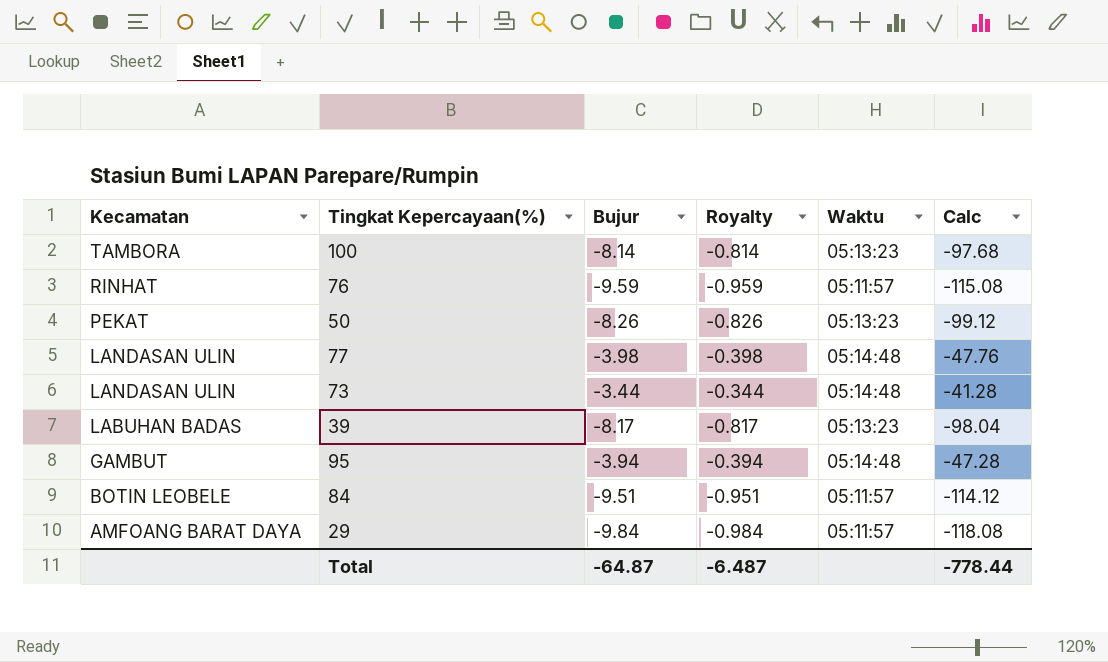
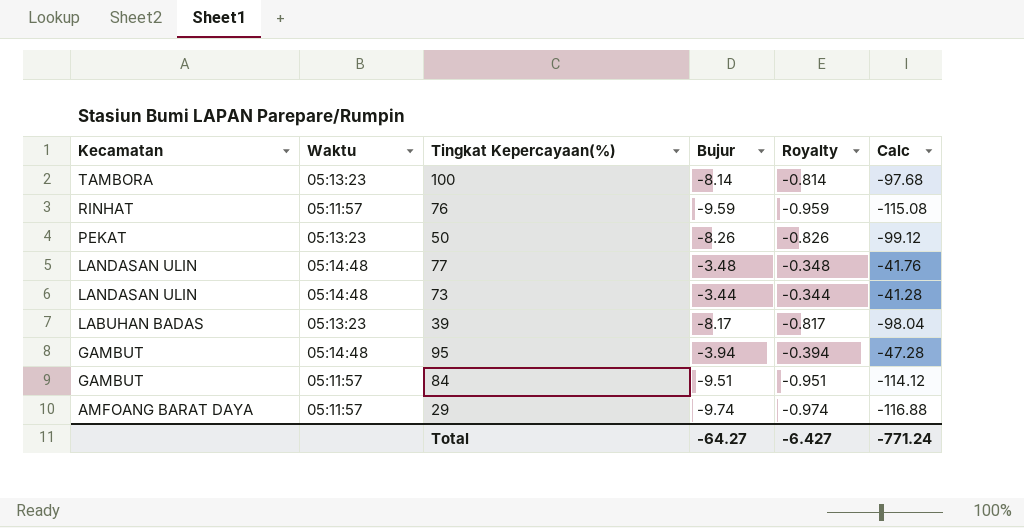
column Waktu | position: 5 -> 2
77 | Bujur: -3.98 -> -3.48
77 | Royalty: -0.398 -> -0.348
77 | Calc: -47.76 -> -41.76
84 | Kecamatan: BOTIN LEOBELE -> GAMBUT
29 | Bujur: -9.84 -> -9.74
29 | Royalty: -0.984 -> -0.974
29 | Calc: -118.08 -> -116.88
Total | Bujur: -64.87 -> -64.27
Total | Royalty: -6.487 -> -6.427
Total | Calc: -778.44 -> -771.24

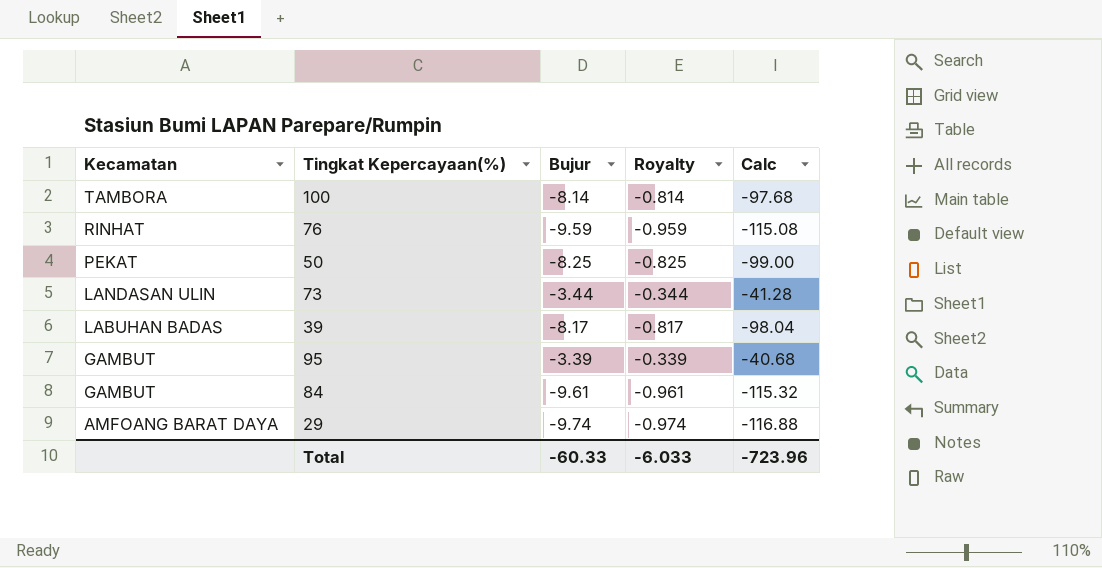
column Waktu | position: 2 -> none
row 77: LANDASAN ULIN | 05:14:48 | -3.48 | -0.348 | -41.76 -> none
50 | Bujur: -8.26 -> -8.25
50 | Royalty: -0.826 -> -0.825
50 | Calc: -99.12 -> -99.00
95 | Bujur: -3.94 -> -3.39
95 | Royalty: -0.394 -> -0.339
95 | Calc: -47.28 -> -40.68
84 | Bujur: -9.51 -> -9.61
84 | Royalty: -0.951 -> -0.961
84 | Calc: -114.12 -> -115.32
Total | Bujur: -64.27 -> -60.33
Total | Royalty: -6.427 -> -6.033
Total | Calc: -771.24 -> -723.96

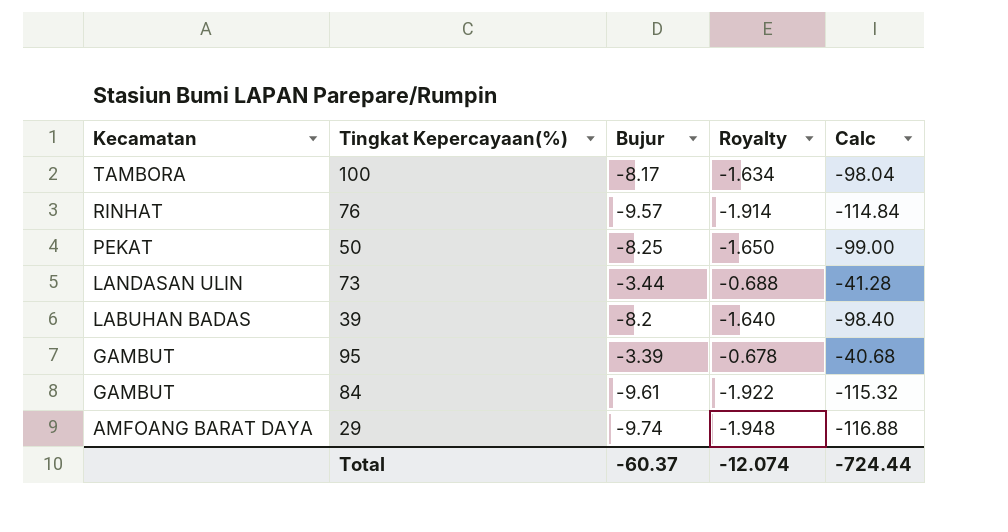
column Royalty | formula: [Bujur] * 0.1 -> [Bujur] * 0.2
100 | Bujur: -8.14 -> -8.17
100 | Calc: -97.68 -> -98.04
76 | Bujur: -9.59 -> -9.57
76 | Calc: -115.08 -> -114.84
39 | Bujur: -8.17 -> -8.2
39 | Calc: -98.04 -> -98.40
Total | Bujur: -60.33 -> -60.37
Total | Royalty: -6.033 -> -12.074
Total | Calc: -723.96 -> -724.44

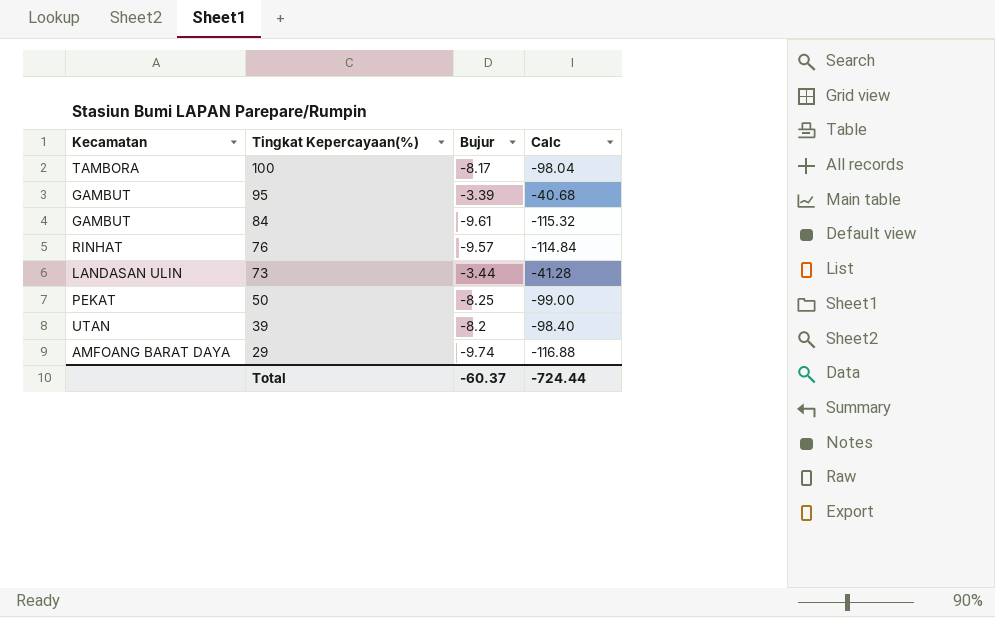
row order: Kecamatan descending -> Tingkat Kepercayaan(%) descending
column Royalty | formula: [Bujur] * 0.2 -> none
39 | Kecamatan: LABUHAN BADAS -> UTAN

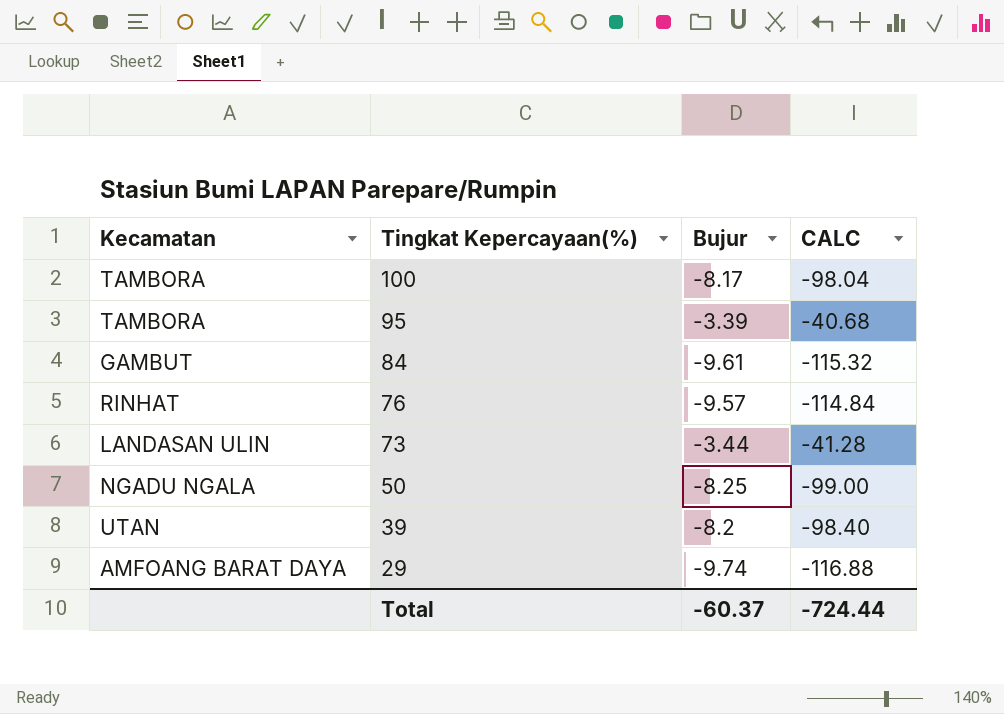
column name: Calc -> CALC
95 | Kecamatan: GAMBUT -> TAMBORA
50 | Kecamatan: PEKAT -> NGADU NGALA

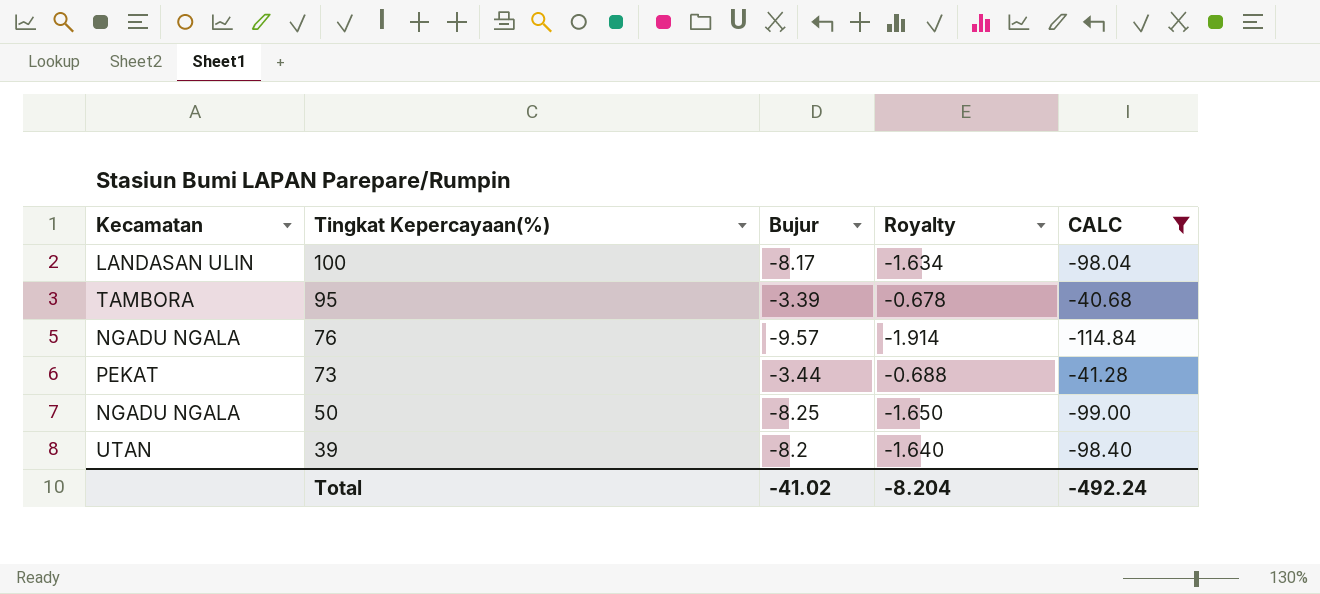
filter: none -> CALC >= -114.84
column Royalty | formula: none -> [Bujur] * 0.2
100 | Kecamatan: TAMBORA -> LANDASAN ULIN
76 | Kecamatan: RINHAT -> NGADU NGALA
73 | Kecamatan: LANDASAN ULIN -> PEKAT
Total | Bujur: -60.37 -> -41.02
Total | CALC: -724.44 -> -492.24

